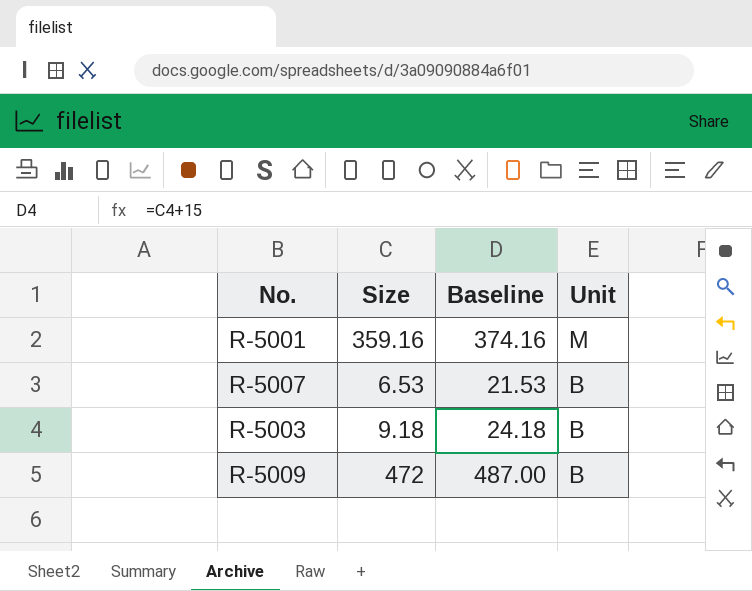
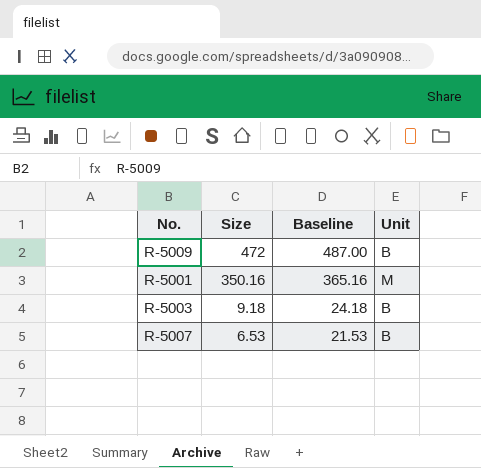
row order: Unit descending -> Size descending
R-5001 | Size: 359.16 -> 350.16
R-5001 | Baseline: 374.16 -> 365.16

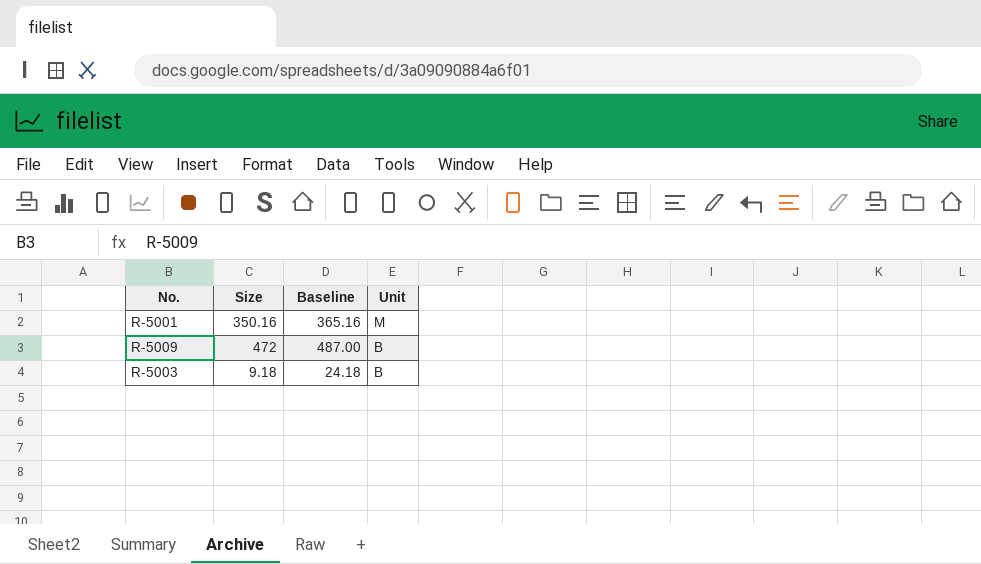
row order: Size descending -> Unit descending
row R-5007: 6.53 | 21.53 | B -> none

